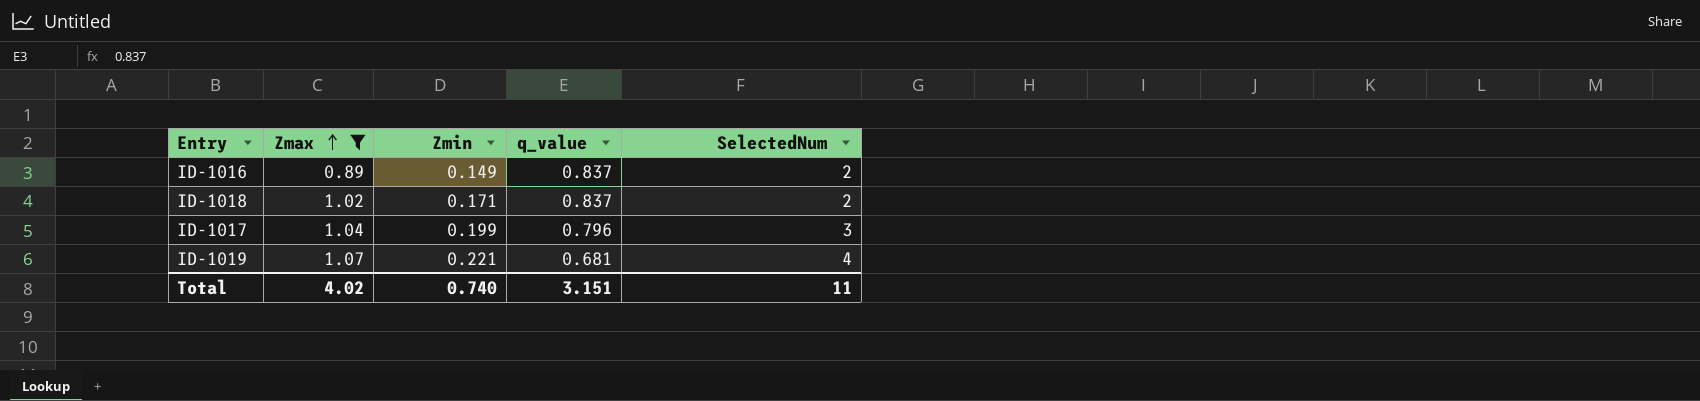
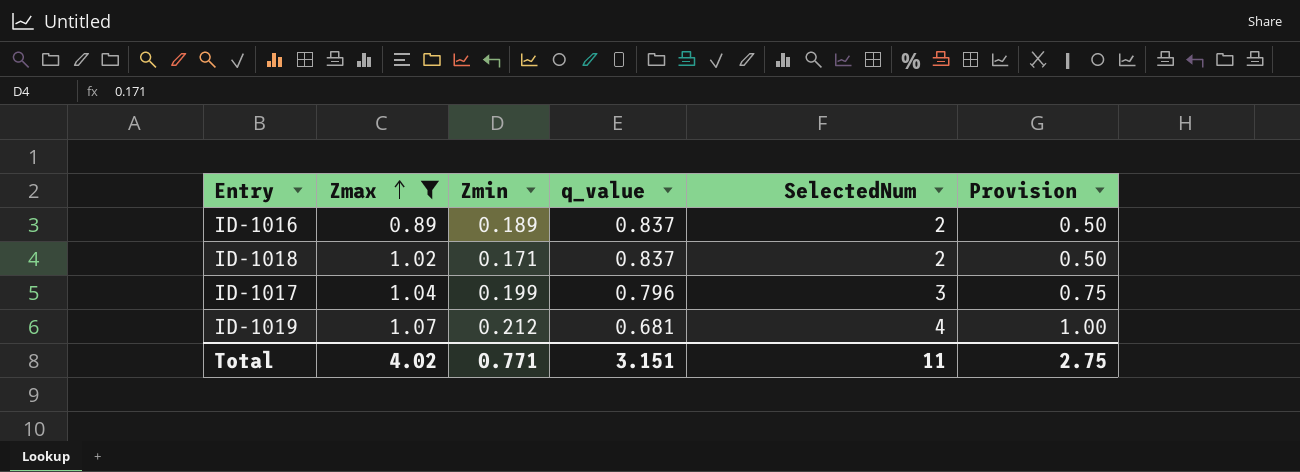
column Provision | formula: none -> [SelectedNum] * 0.25
ID-1016 | Zmin: 0.149 -> 0.189
ID-1019 | Zmin: 0.221 -> 0.212
Total | Zmin: 0.740 -> 0.771

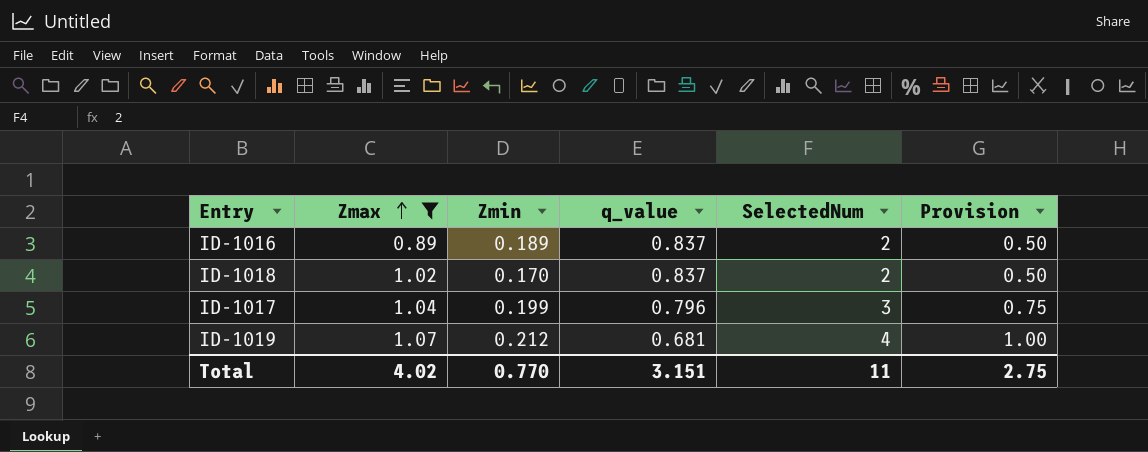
ID-1018 | Zmin: 0.171 -> 0.170
Total | Zmin: 0.771 -> 0.770

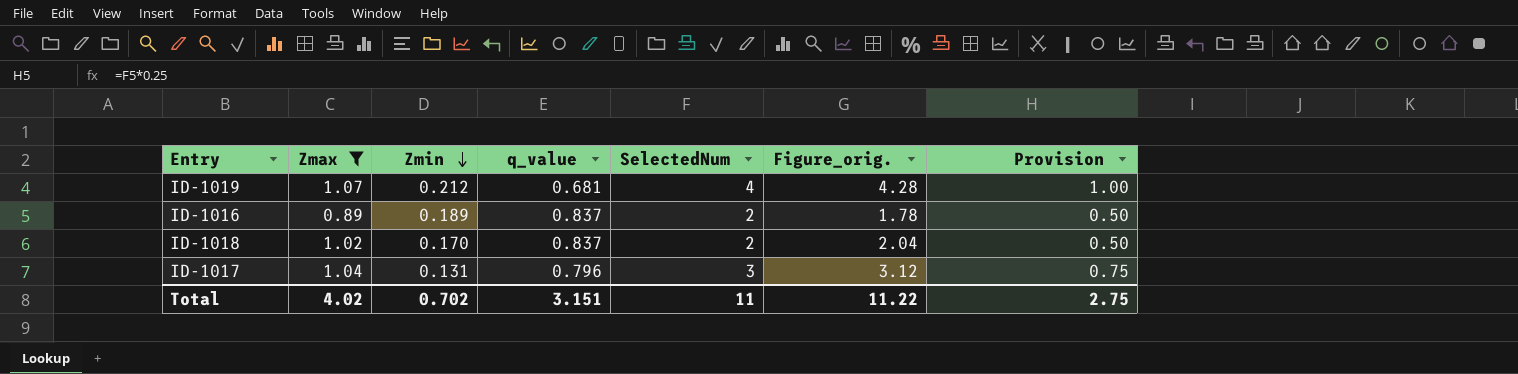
row order: Zmax ascending -> Zmin descending
column Figure_orig. | formula: none -> [Zmax] * [SelectedNum]
ID-1017 | Zmin: 0.199 -> 0.131
Total | Zmin: 0.770 -> 0.702

